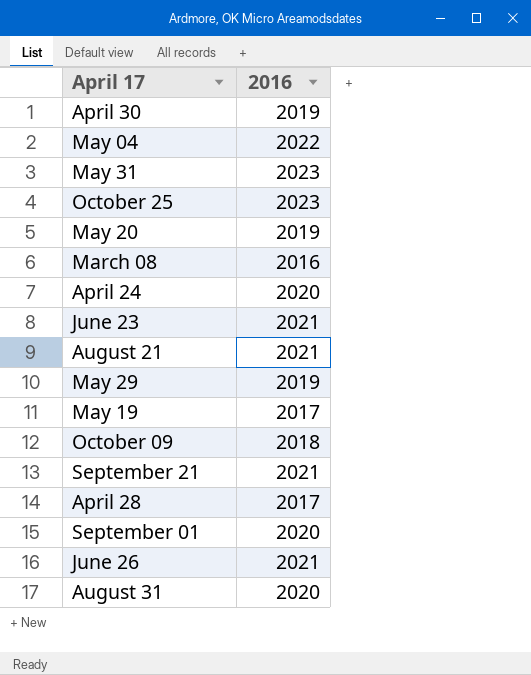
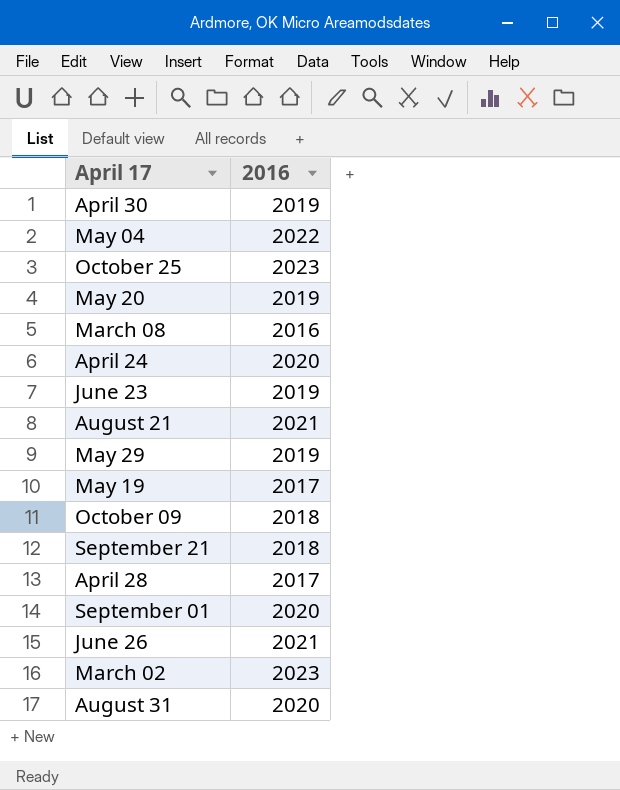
row May 31: 2023 -> none
June 23 | 2016: 2021 -> 2019
September 21 | 2016: 2021 -> 2018
row March 02: none -> 2023

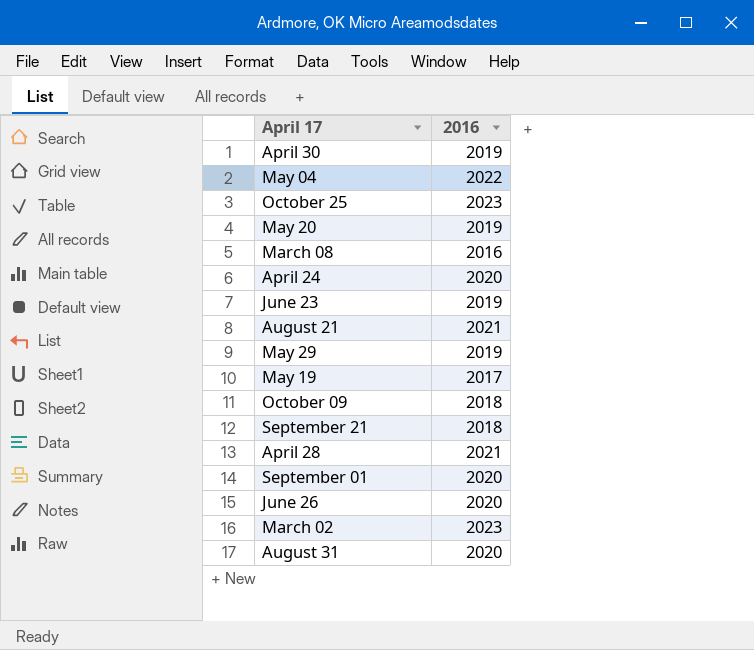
April 28 | 2016: 2017 -> 2021
June 26 | 2016: 2021 -> 2020

